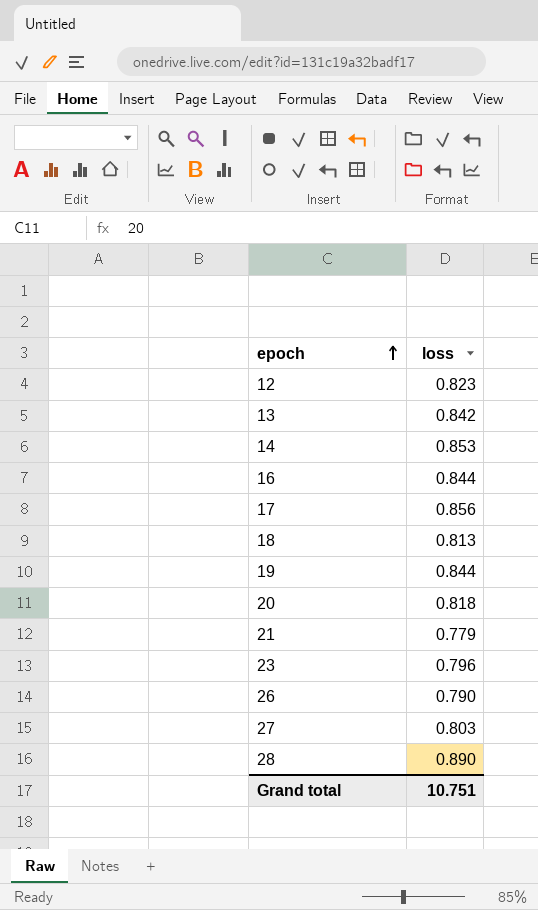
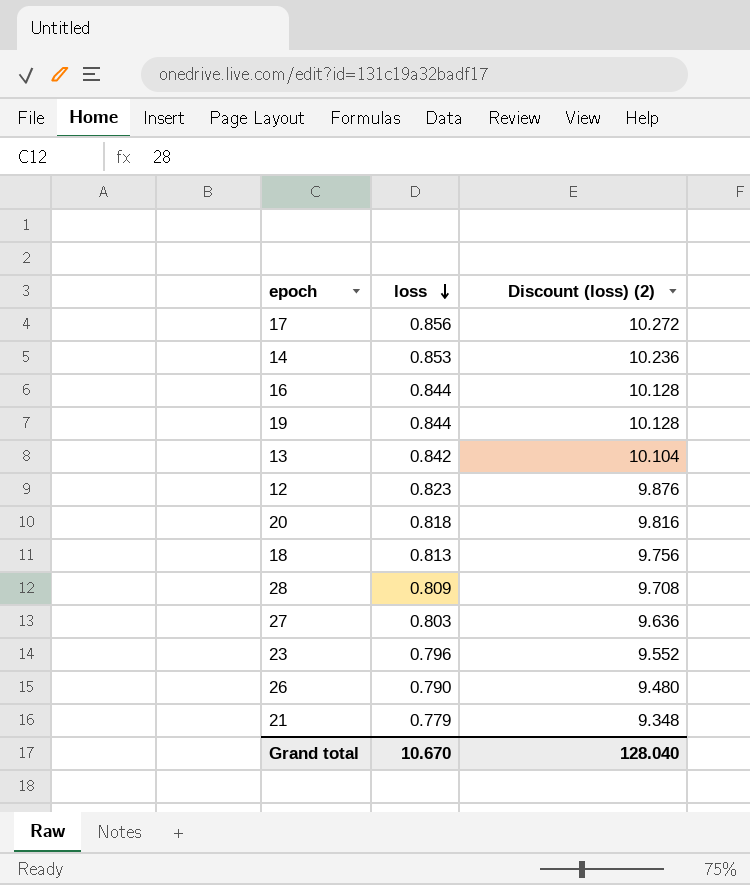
row order: epoch ascending -> loss descending
column Discount (loss) (2) | formula: none -> [loss] * 12
28 | loss: 0.890 -> 0.809
Grand total | loss: 10.751 -> 10.670

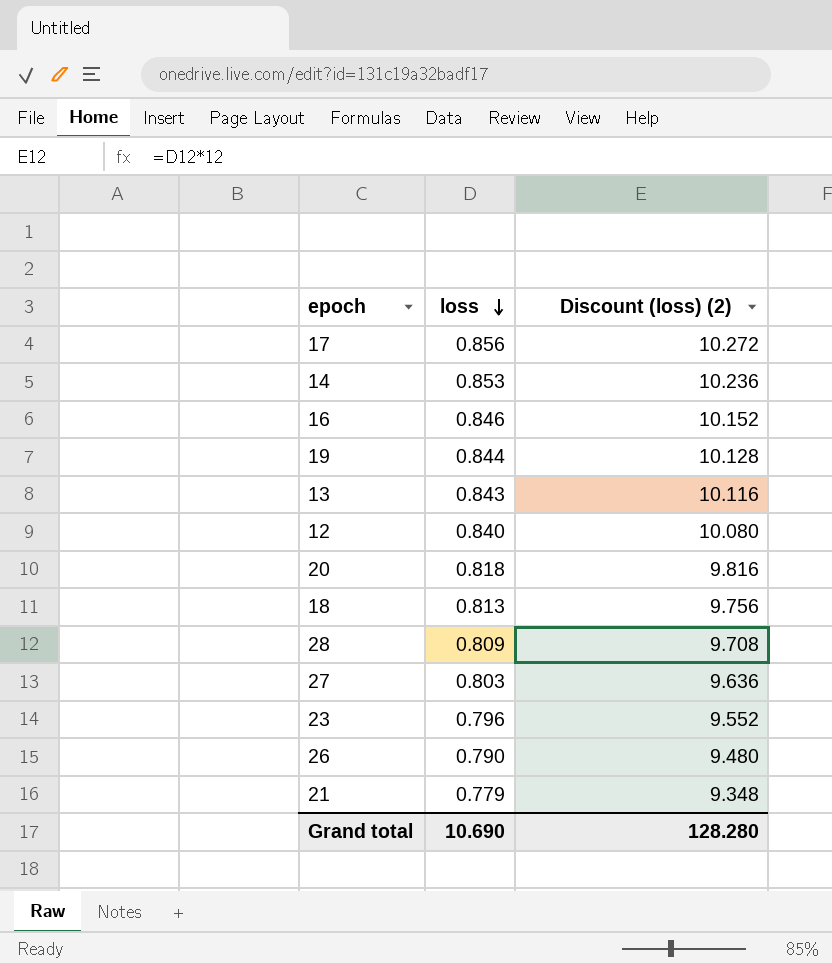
16 | loss: 0.844 -> 0.846
16 | Discount (loss) (2): 10.128 -> 10.152
13 | loss: 0.842 -> 0.843
13 | Discount (loss) (2): 10.104 -> 10.116
12 | loss: 0.823 -> 0.840
12 | Discount (loss) (2): 9.876 -> 10.080
Grand total | loss: 10.670 -> 10.690
Grand total | Discount (loss) (2): 128.040 -> 128.280

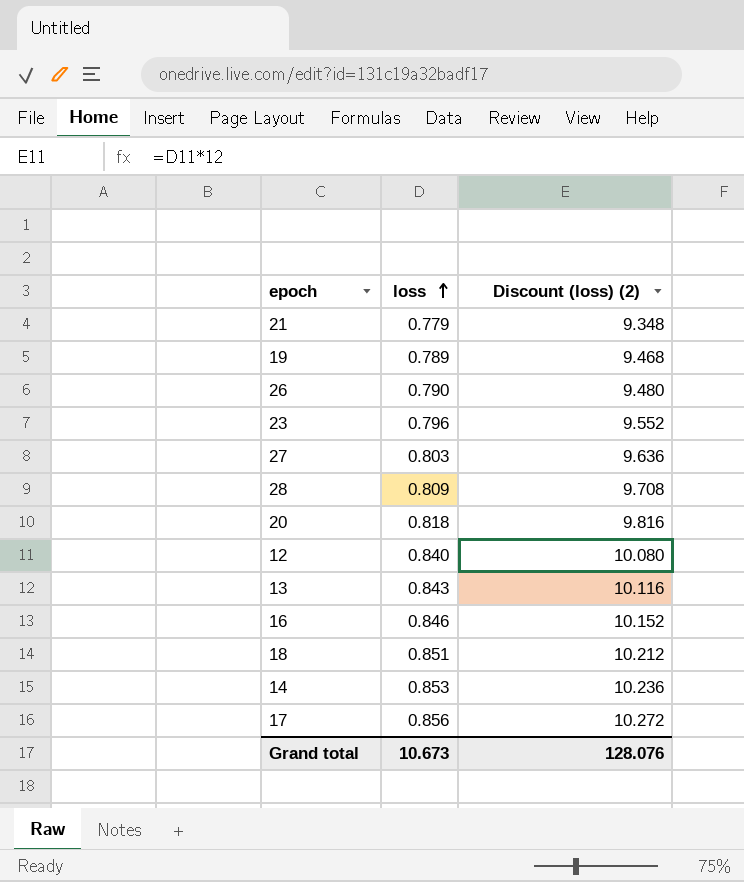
row order: loss descending -> loss ascending
19 | loss: 0.844 -> 0.789
19 | Discount (loss) (2): 10.128 -> 9.468
18 | loss: 0.813 -> 0.851
18 | Discount (loss) (2): 9.756 -> 10.212
Grand total | loss: 10.690 -> 10.673
Grand total | Discount (loss) (2): 128.280 -> 128.076

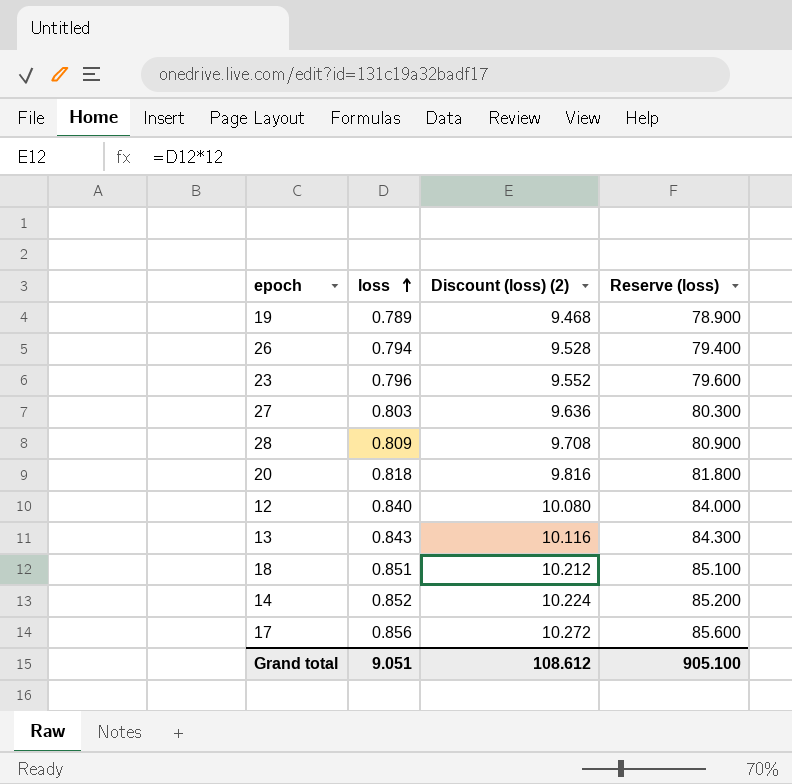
column Reserve (loss) | formula: none -> [loss] * 100
row 21: 0.779 | 9.348 -> none
row 16: 0.846 | 10.152 -> none
26 | loss: 0.790 -> 0.794
26 | Discount (loss) (2): 9.480 -> 9.528
14 | loss: 0.853 -> 0.852
14 | Discount (loss) (2): 10.236 -> 10.224
Grand total | loss: 10.673 -> 9.051
Grand total | Discount (loss) (2): 128.076 -> 108.612

